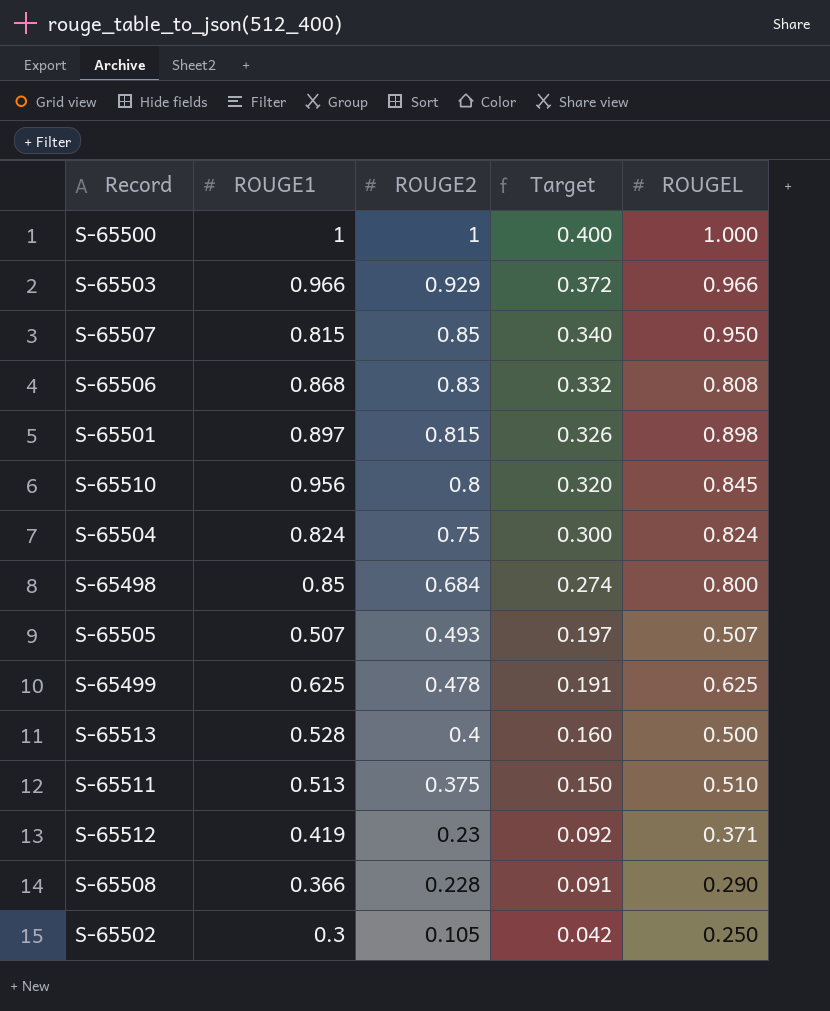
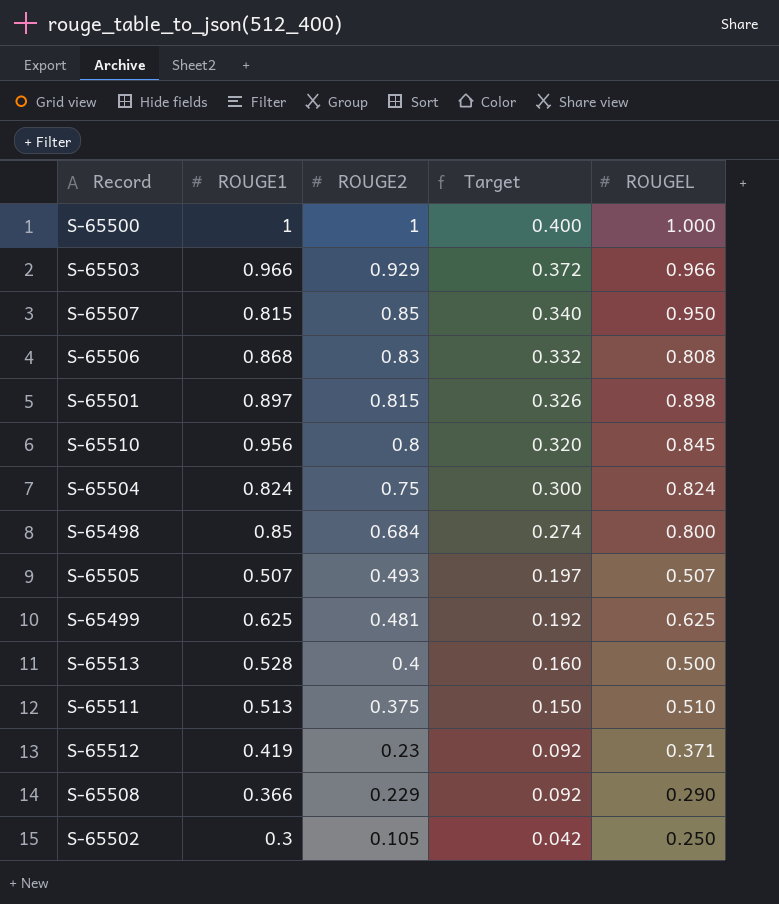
S-65499 | ROUGE2: 0.478 -> 0.481
S-65499 | Target: 0.191 -> 0.192
S-65508 | ROUGE2: 0.228 -> 0.229
S-65508 | Target: 0.091 -> 0.092

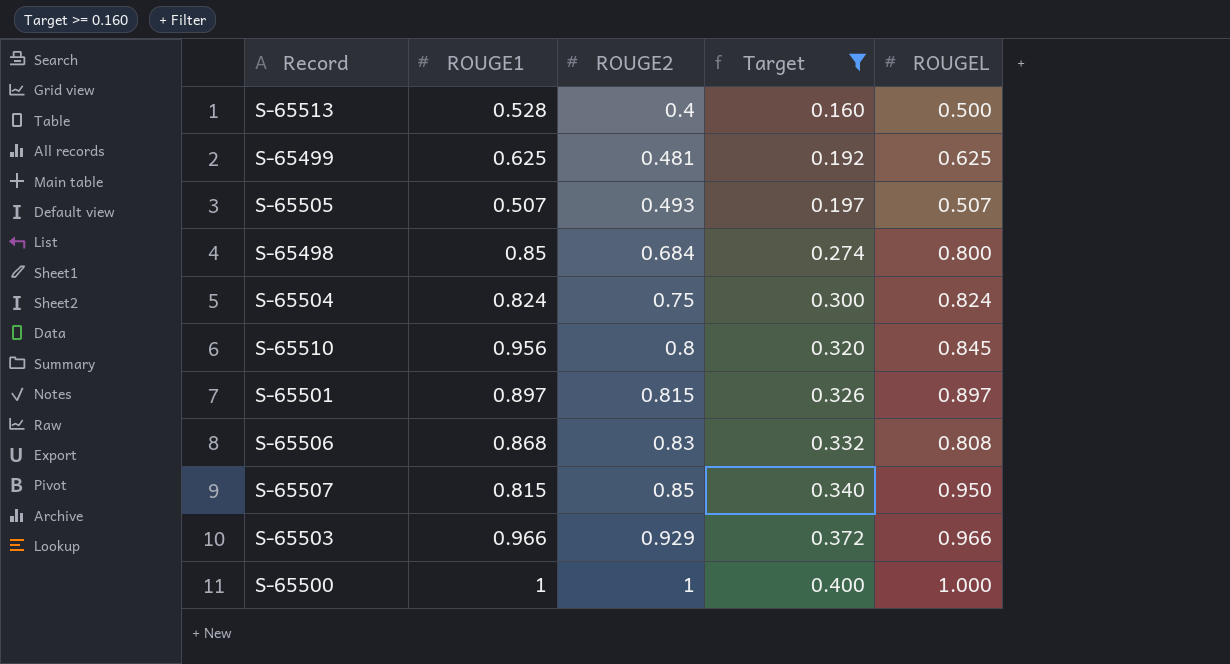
filter: none -> Target >= 0.160
row order: ROUGE2 descending -> ROUGE2 ascending
S-65501 | ROUGEL: 0.898 -> 0.897

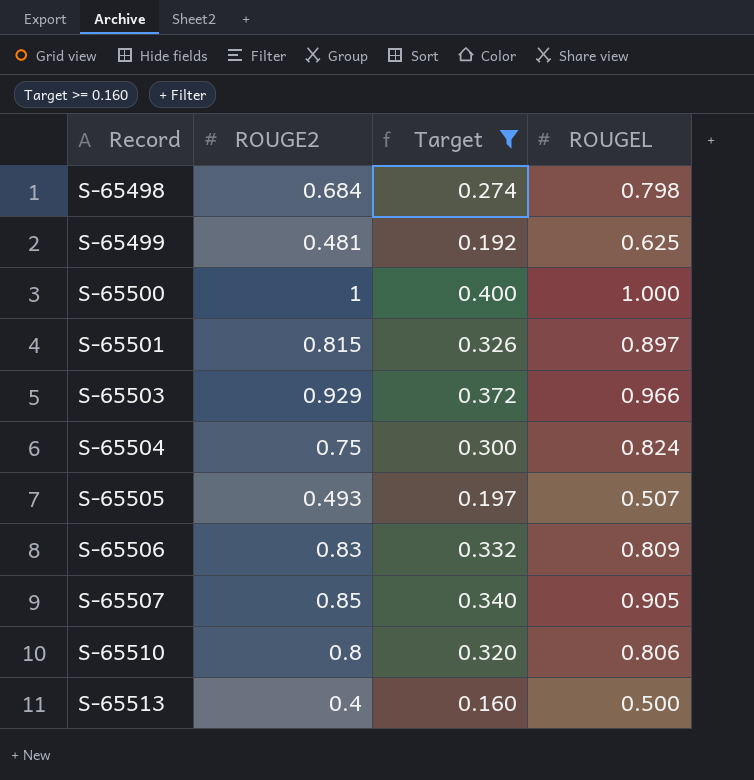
row order: ROUGE2 ascending -> Record ascending
column ROUGE1 | position: 2 -> none
S-65498 | ROUGEL: 0.800 -> 0.798
S-65506 | ROUGEL: 0.808 -> 0.809
S-65507 | ROUGEL: 0.950 -> 0.905
S-65510 | ROUGEL: 0.845 -> 0.806

